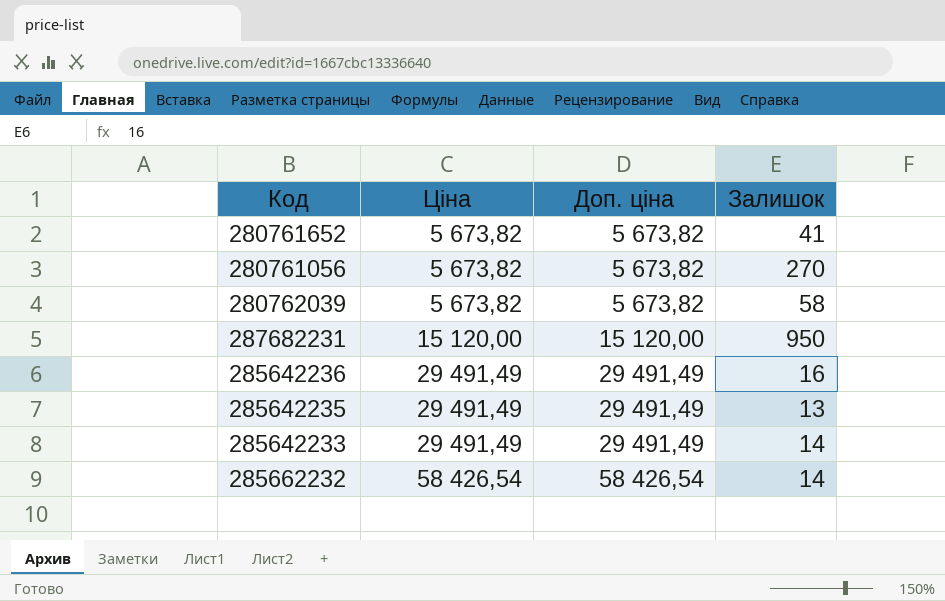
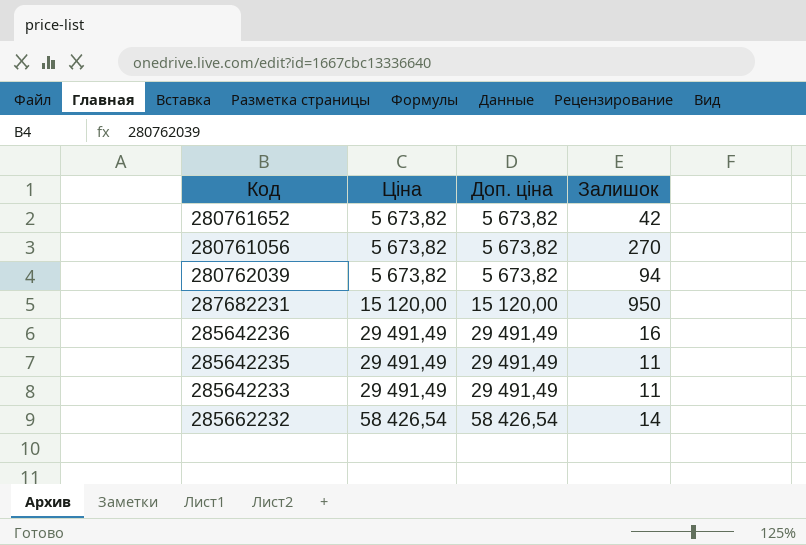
280761652 | Залишок: 41 -> 42
280762039 | Залишок: 58 -> 94
285642235 | Залишок: 13 -> 11
285642233 | Залишок: 14 -> 11

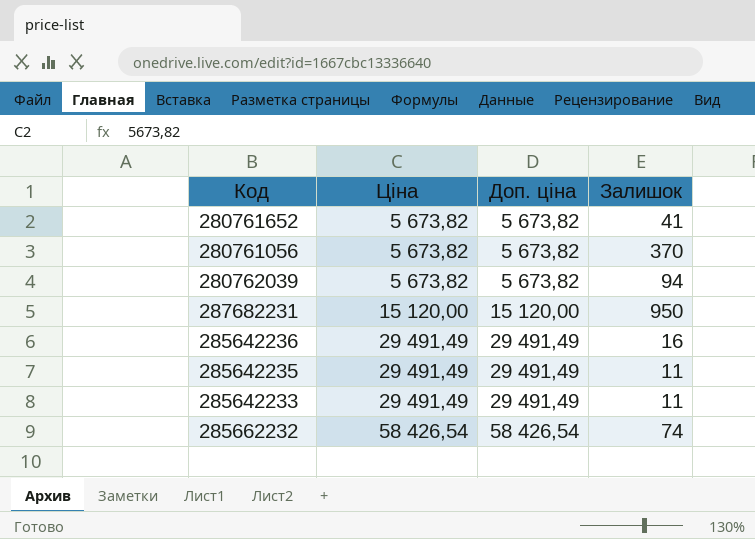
280761652 | Залишок: 42 -> 41
280761056 | Залишок: 270 -> 370
285662232 | Залишок: 14 -> 74

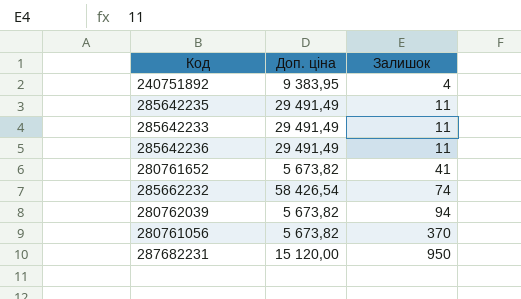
row order: Ціна ascending -> Залишок ascending
column Ціна | position: 2 -> none
row 240751892: none -> 9 383,95 | 4
285642236 | Залишок: 16 -> 11

